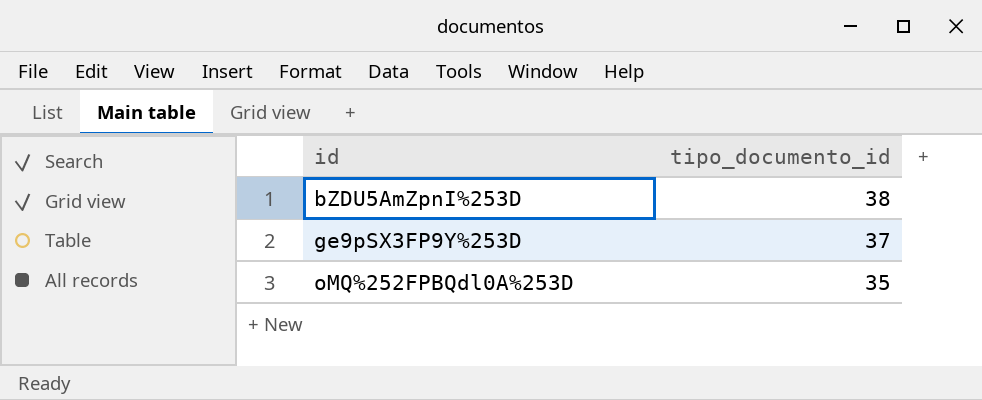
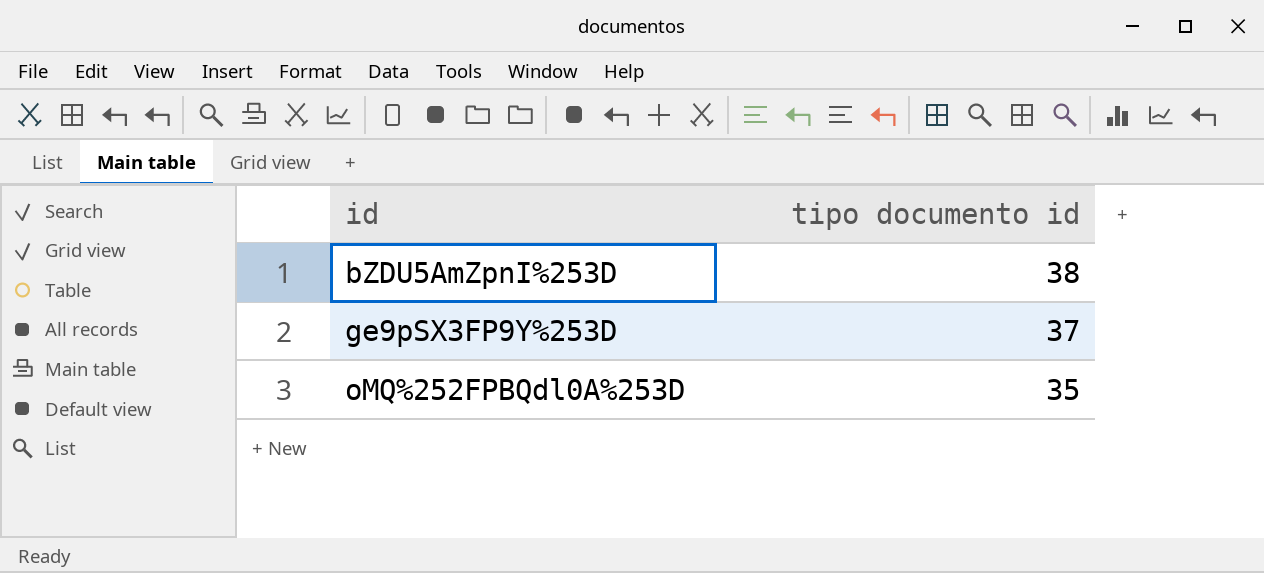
column name: tipo_documento_id -> tipo documento id

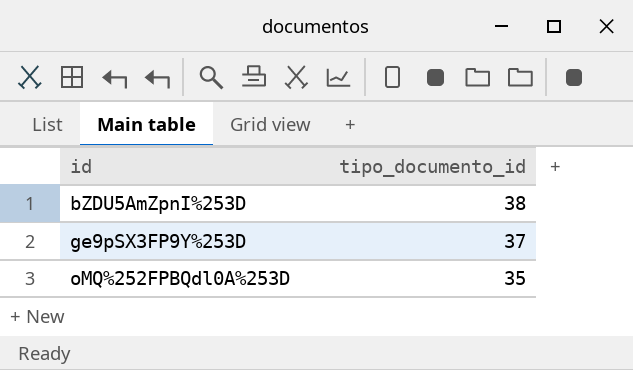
column name: tipo documento id -> tipo_documento_id

